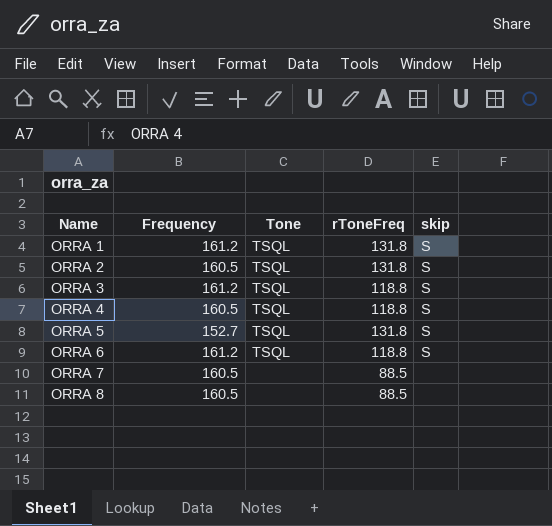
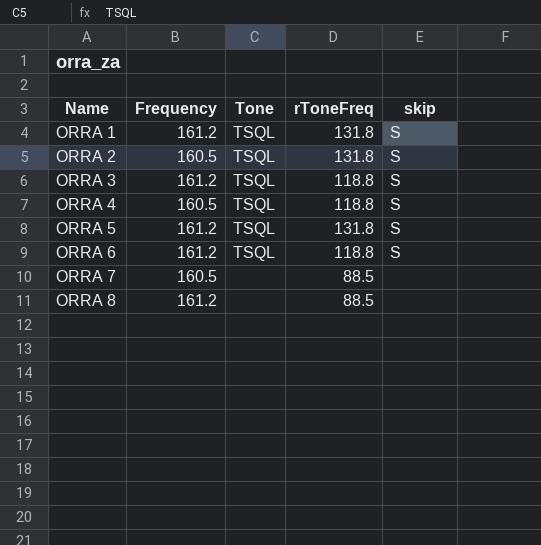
ORRA 5 | Frequency: 152.7 -> 161.2
ORRA 8 | Frequency: 160.5 -> 161.2

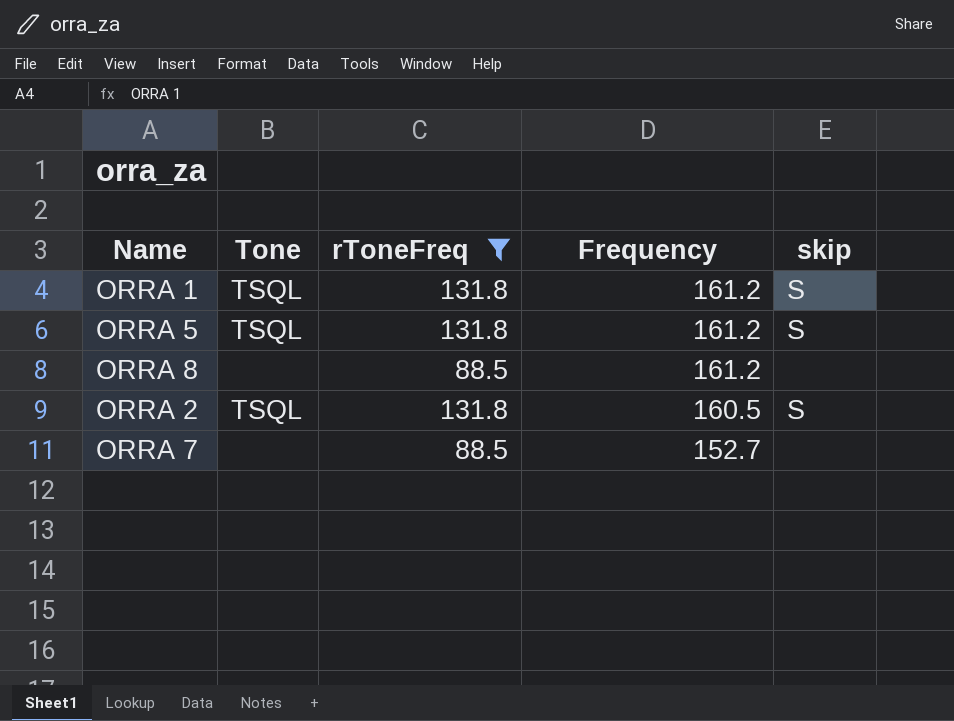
filter: none -> rToneFreq != 118.8
row order: Name ascending -> Frequency descending
column Frequency | position: 2 -> 4
ORRA 7 | Frequency: 160.5 -> 152.7

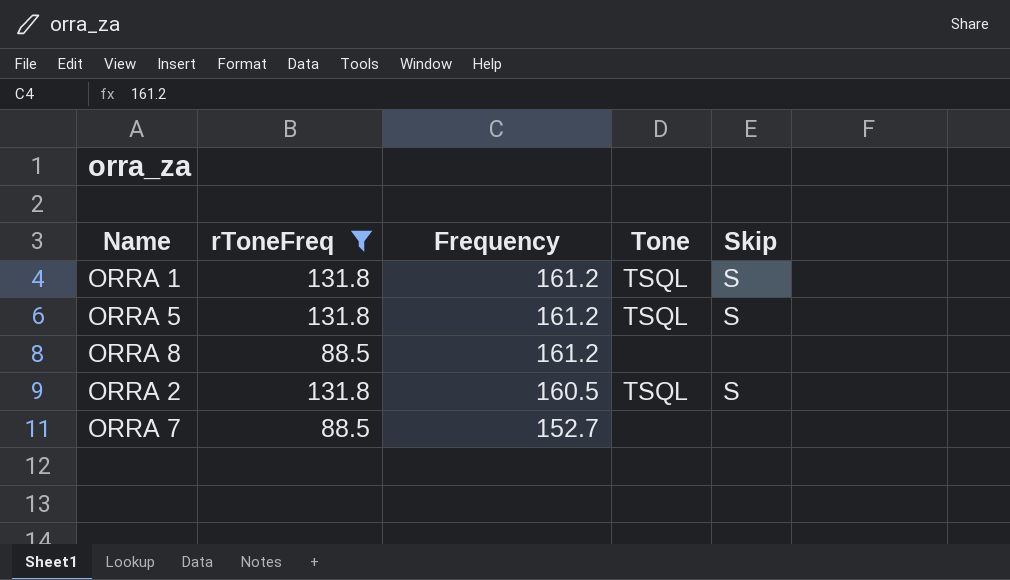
column Tone | position: 2 -> 4
column name: skip -> Skip

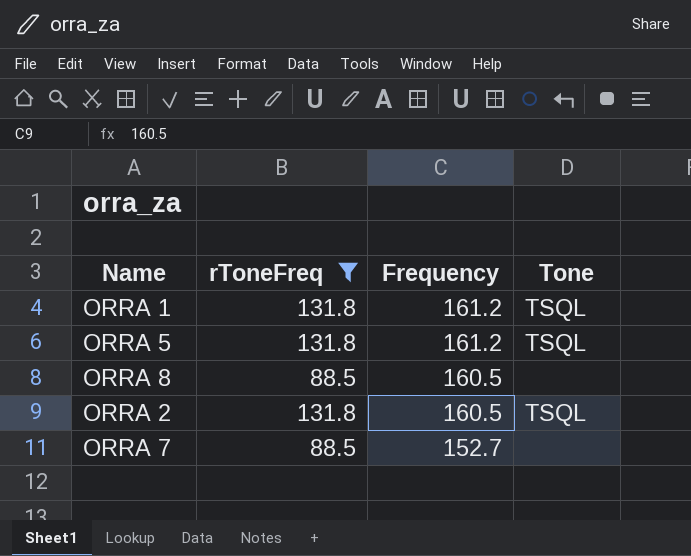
column Skip | position: 5 -> none
ORRA 8 | Frequency: 161.2 -> 160.5

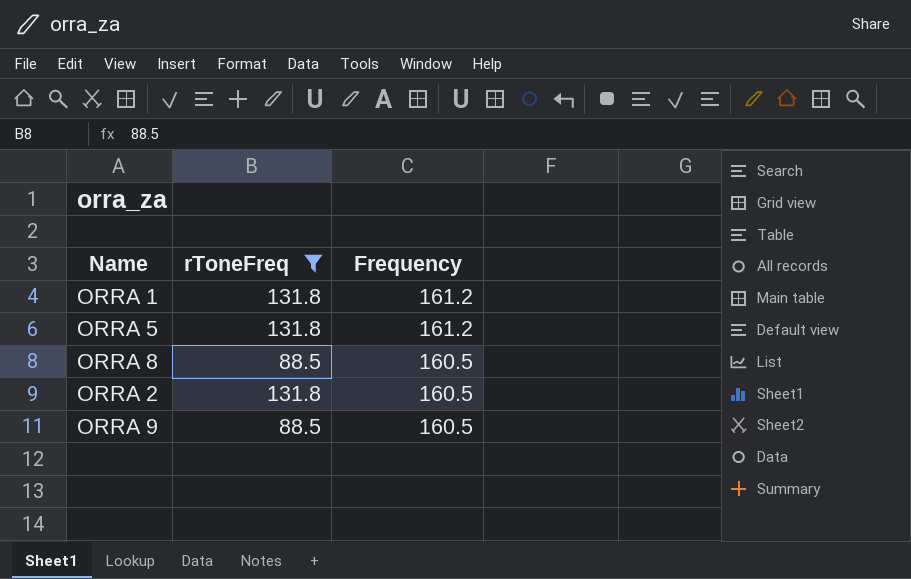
column Tone | position: 4 -> none
row ORRA 7: 88.5 | 152.7 | none -> none
row ORRA 9: none -> 88.5 | 160.5

